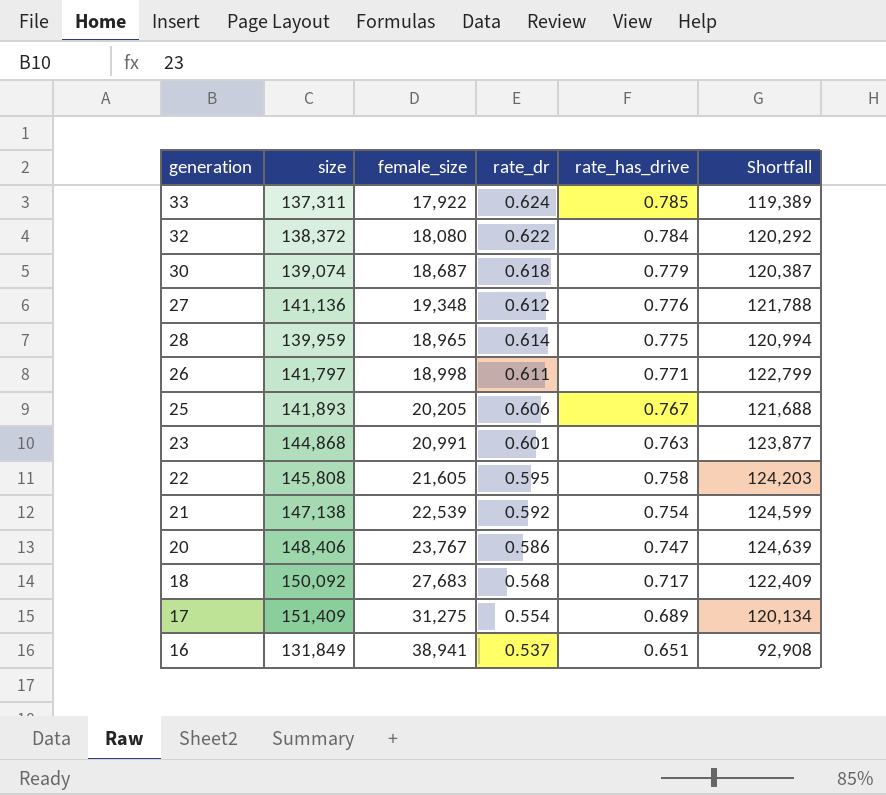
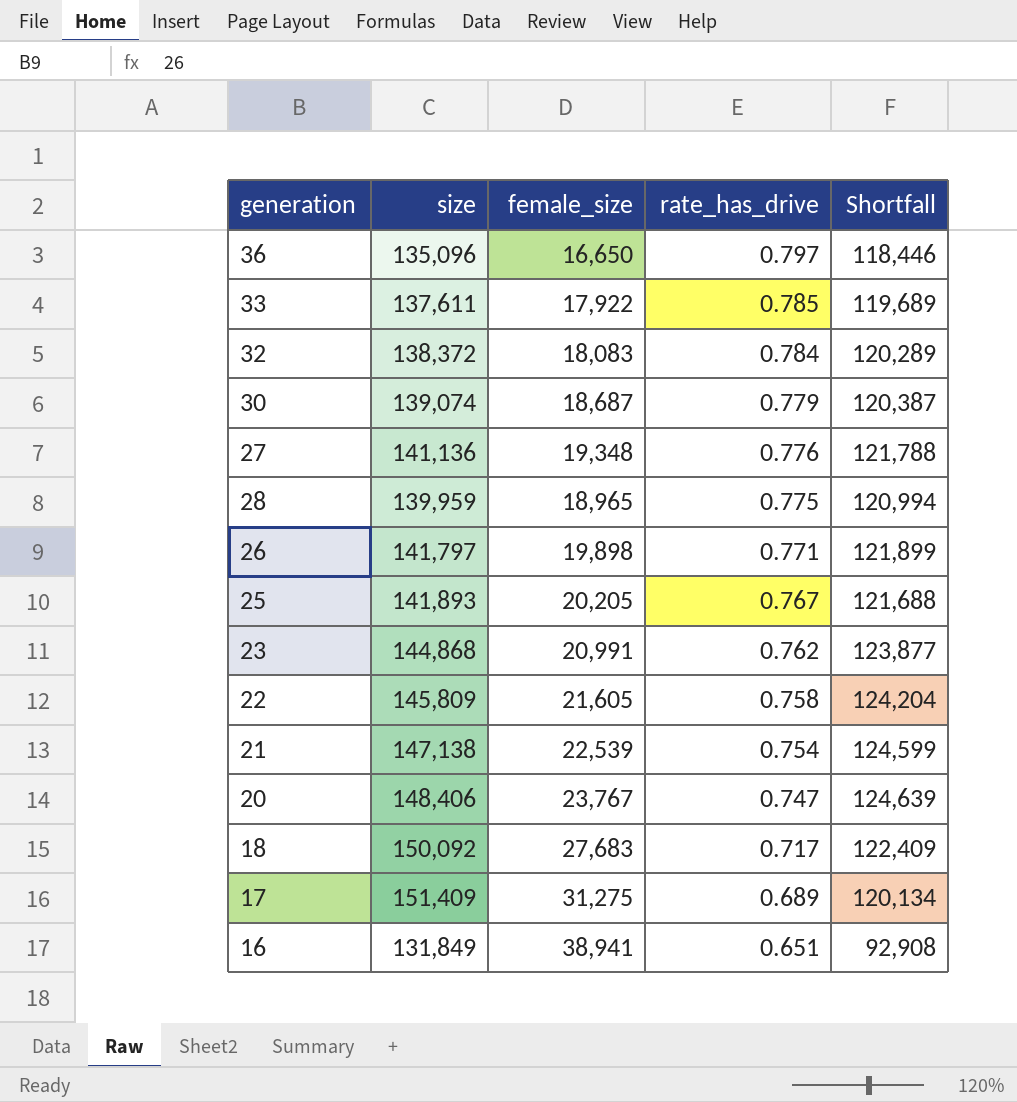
column rate_dr | position: 4 -> none
row 36: none -> 135,096 | 16,650 | 0.797 | 118,446
33 | size: 137,311 -> 137,611
33 | Shortfall: 119,389 -> 119,689
32 | female_size: 18,080 -> 18,083
32 | Shortfall: 120,292 -> 120,289
26 | female_size: 18,998 -> 19,898
26 | Shortfall: 122,799 -> 121,899
23 | rate_has_drive: 0.763 -> 0.762
22 | size: 145,808 -> 145,809
22 | Shortfall: 124,203 -> 124,204

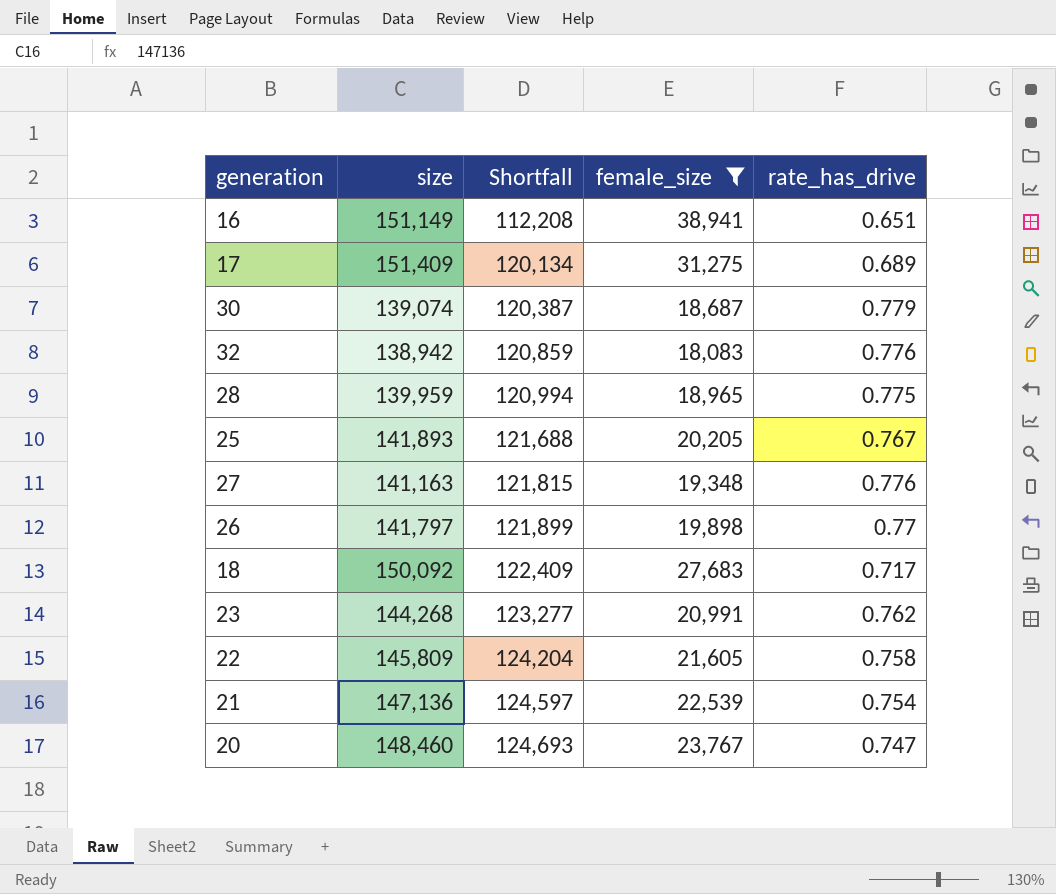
filter: none -> female_size >= 18,083
row order: rate_has_drive descending -> Shortfall ascending
column Shortfall | position: 5 -> 3
16 | size: 131,849 -> 151,149
16 | Shortfall: 92,908 -> 112,208
32 | size: 138,372 -> 138,942
32 | Shortfall: 120,289 -> 120,859
32 | rate_has_drive: 0.784 -> 0.776
27 | size: 141,136 -> 141,163
27 | Shortfall: 121,788 -> 121,815
26 | rate_has_drive: 0.771 -> 0.77
23 | size: 144,868 -> 144,268
23 | Shortfall: 123,877 -> 123,277
21 | size: 147,138 -> 147,136
21 | Shortfall: 124,599 -> 124,597
20 | size: 148,406 -> 148,460
20 | Shortfall: 124,639 -> 124,693

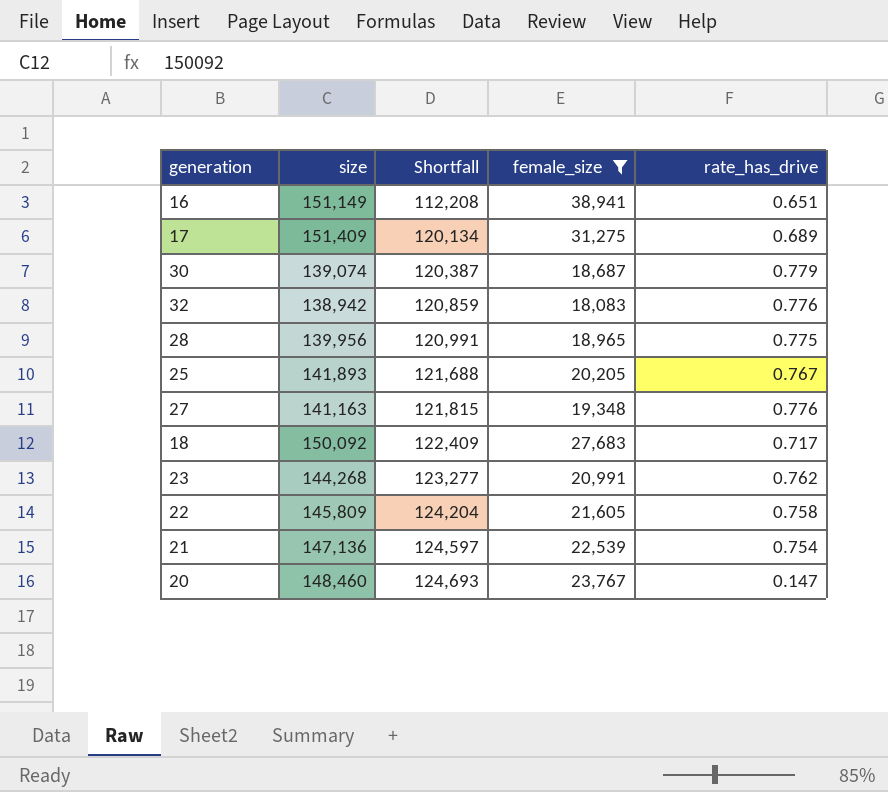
row 26: 141,797 | 121,899 | 19,898 | 0.77 -> none
28 | size: 139,959 -> 139,956
28 | Shortfall: 120,994 -> 120,991
20 | rate_has_drive: 0.747 -> 0.147

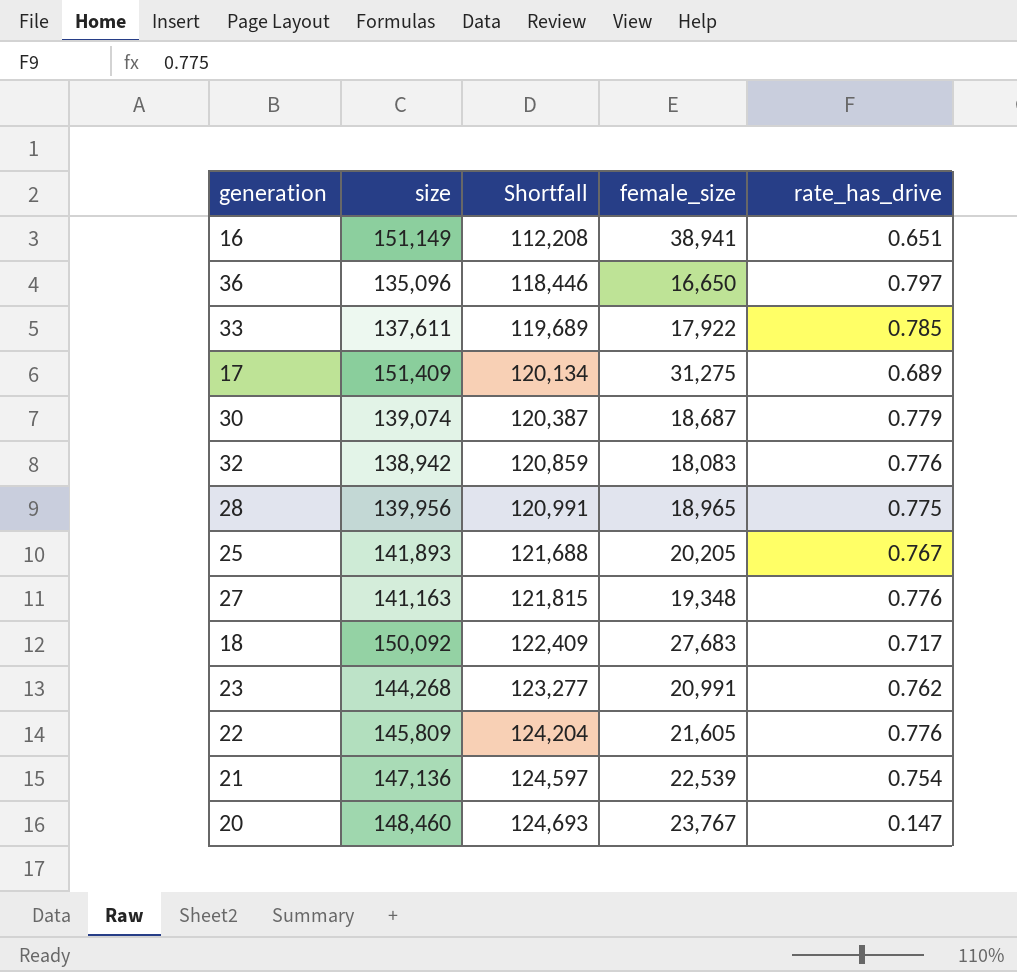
filter: female_size >= 18,083 -> none
22 | rate_has_drive: 0.758 -> 0.776

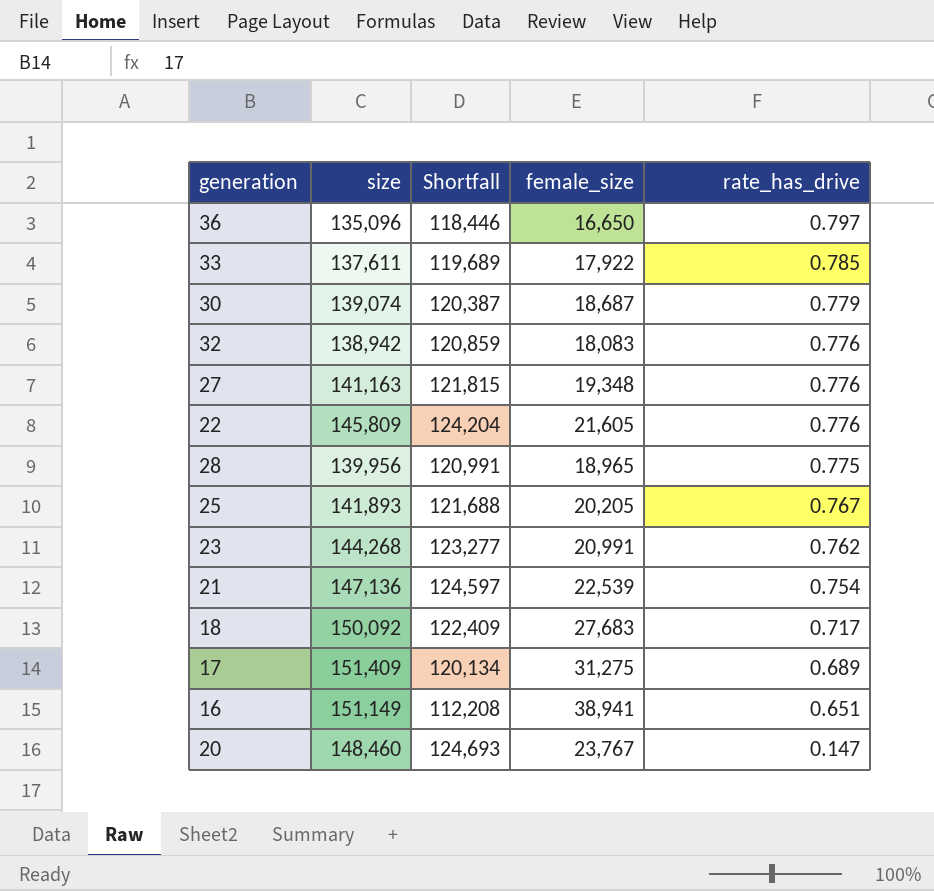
row order: Shortfall ascending -> rate_has_drive descending

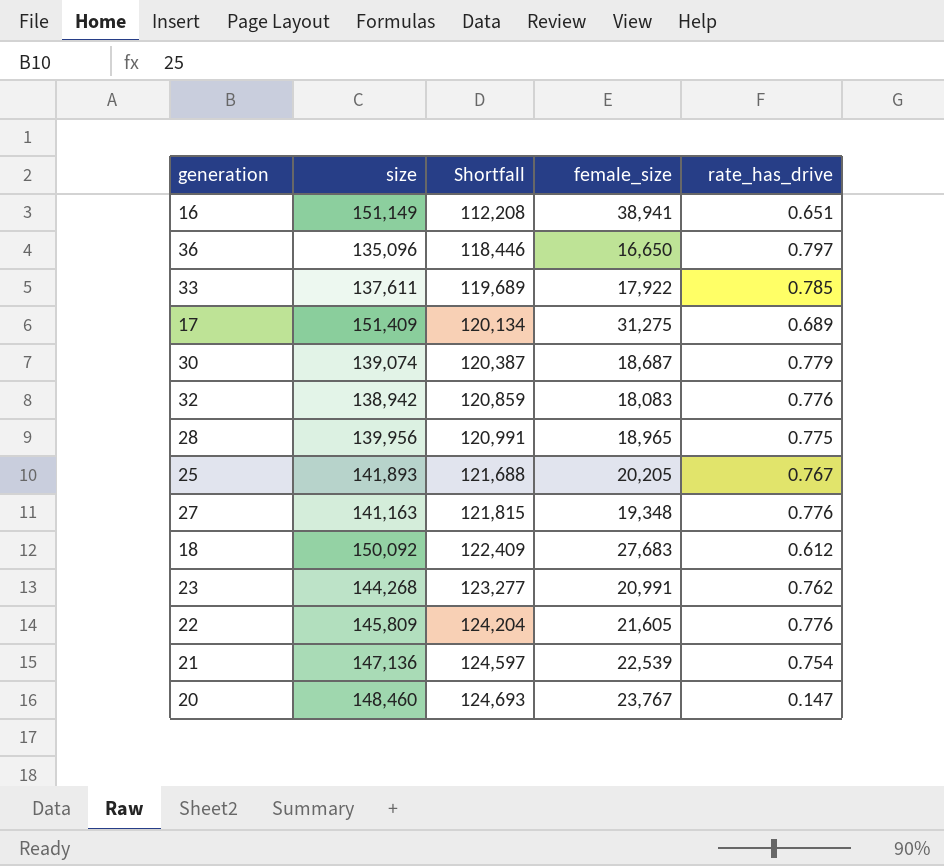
row order: rate_has_drive descending -> Shortfall ascending
18 | rate_has_drive: 0.717 -> 0.612

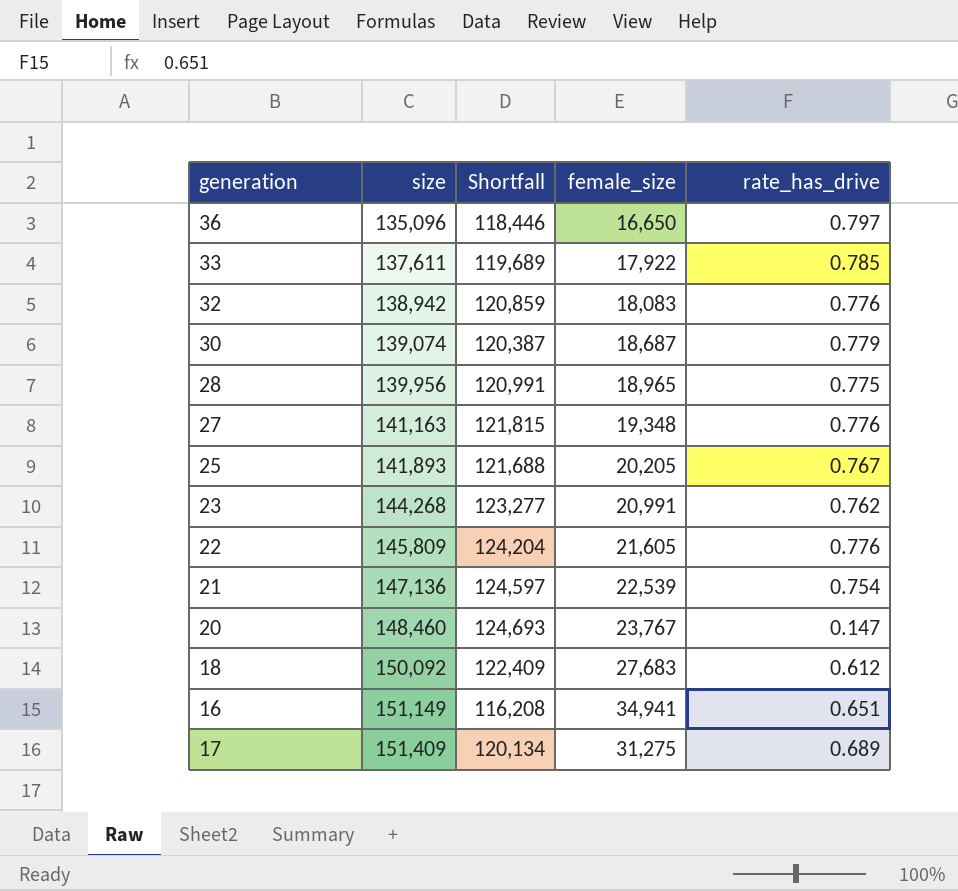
row order: Shortfall ascending -> size ascending
16 | Shortfall: 112,208 -> 116,208
16 | female_size: 38,941 -> 34,941

